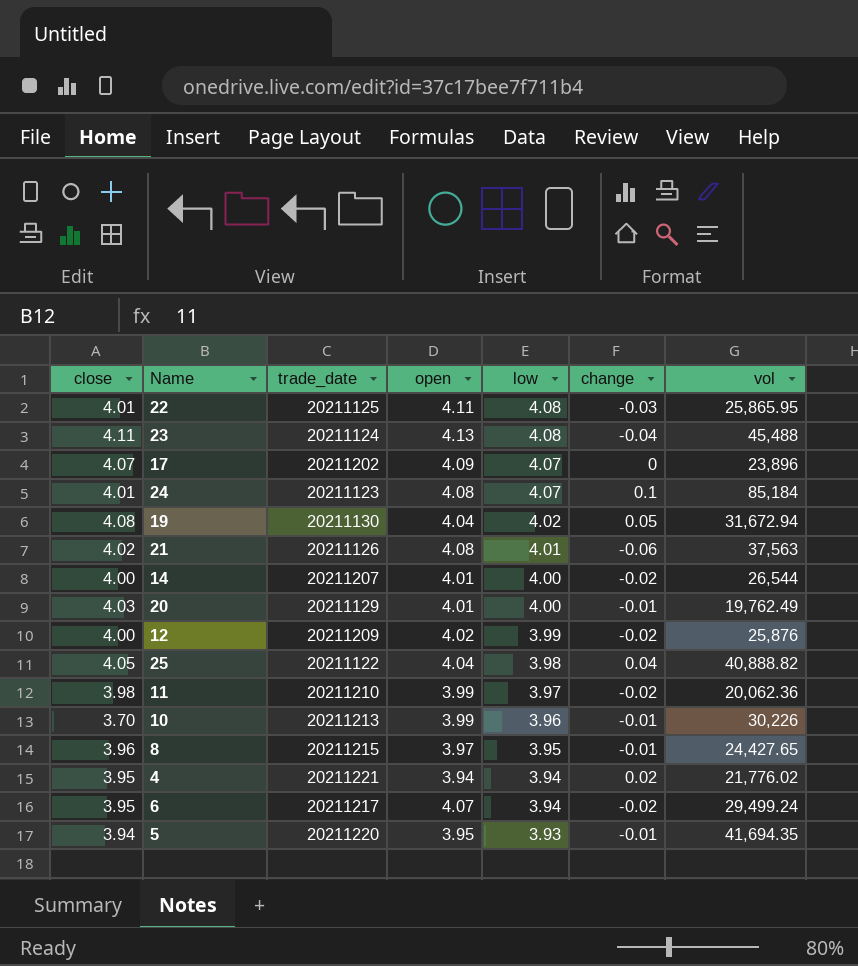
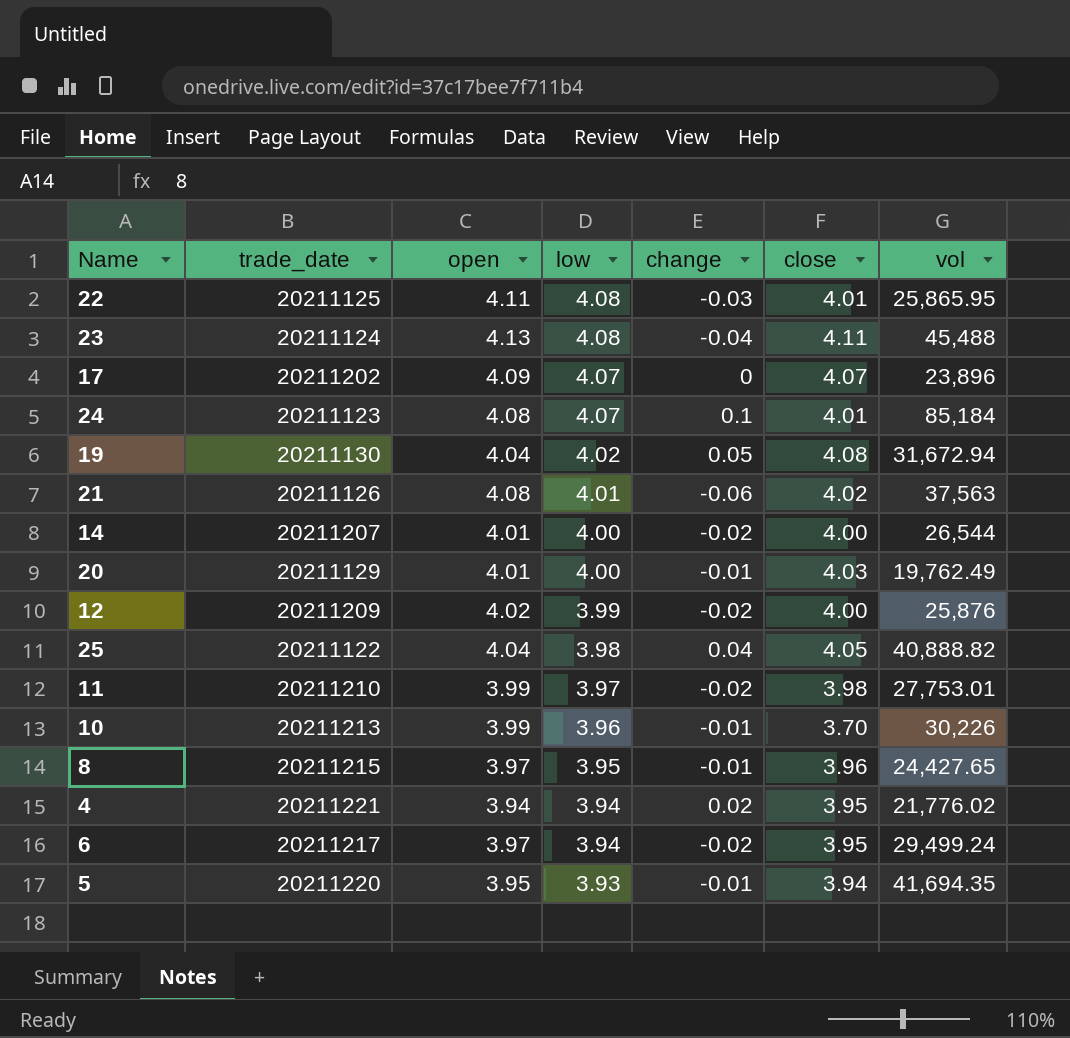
column close | position: 1 -> 6
11 | vol: 20,062.36 -> 27,753.01
6 | open: 4.07 -> 3.97

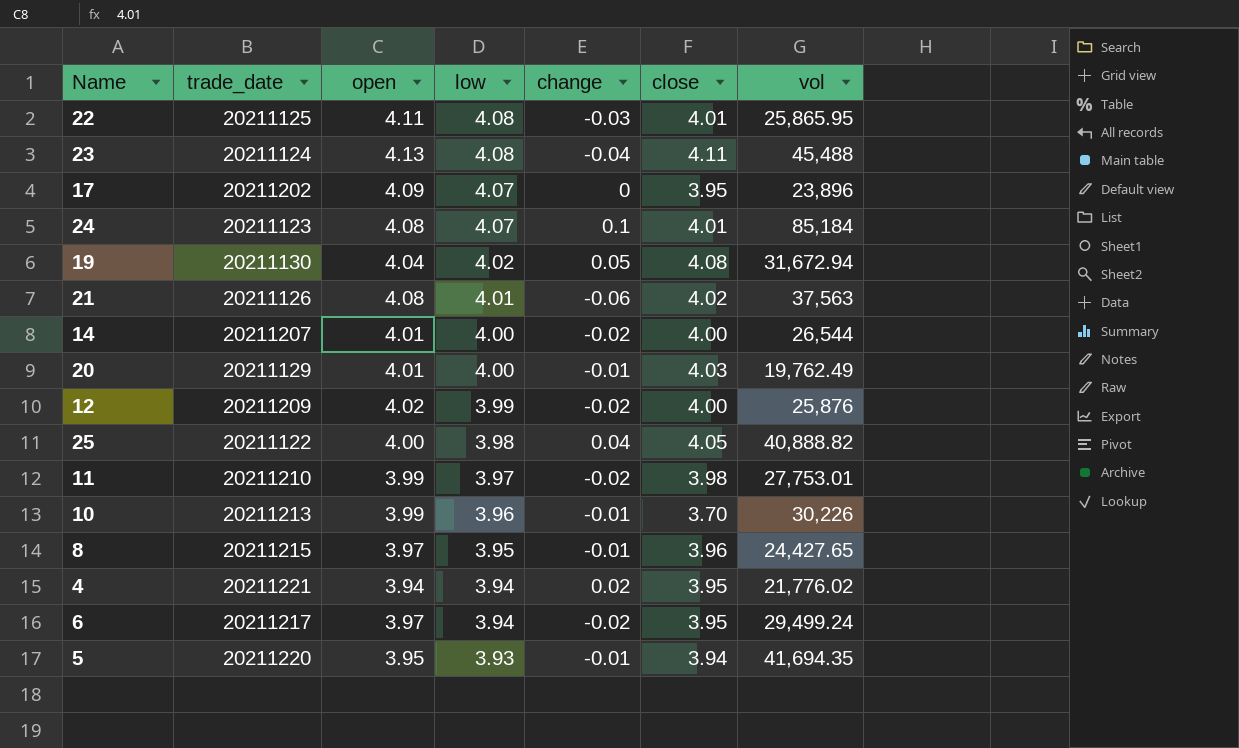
17 | close: 4.07 -> 3.95
25 | open: 4.04 -> 4.00

